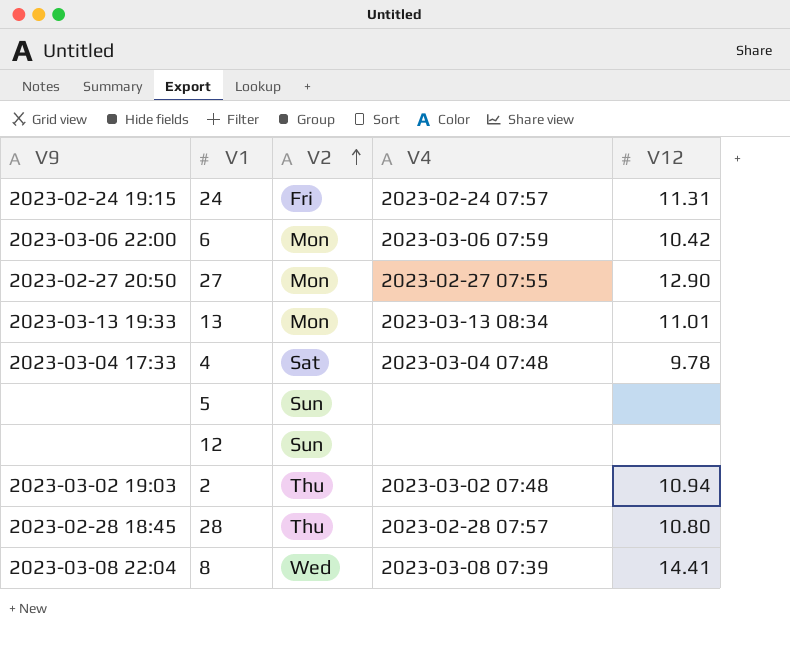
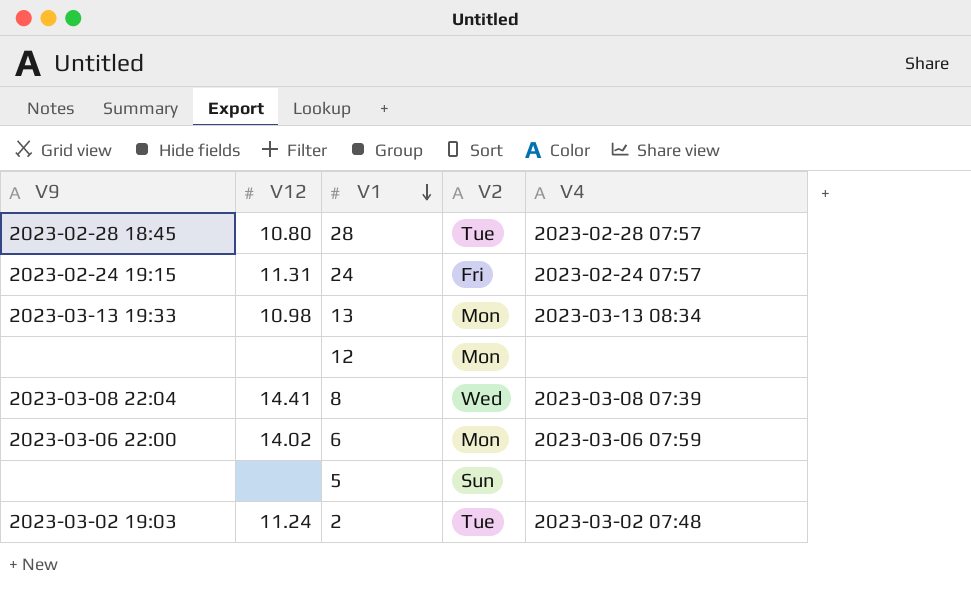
row order: V2 ascending -> V1 descending
column V12 | position: 5 -> 2
row 27: 2023-02-27 20:50 | Mon | 2023-02-27 07:55 | 12.90 -> none
row 4: 2023-03-04 17:33 | Sat | 2023-03-04 07:48 | 9.78 -> none
28 | V2: Thu -> Tue
13 | V12: 11.01 -> 10.98
12 | V2: Sun -> Mon
6 | V12: 10.42 -> 14.02
2 | V12: 10.94 -> 11.24
2 | V2: Thu -> Tue

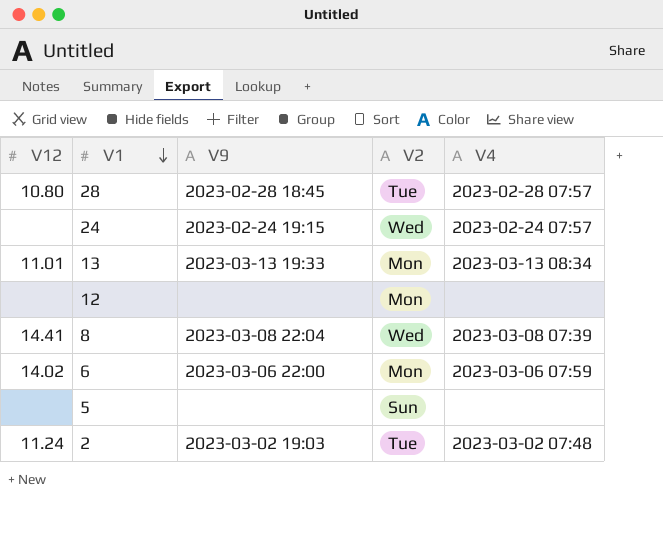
column V9 | position: 1 -> 3
24 | V12: 11.31 -> none
24 | V2: Fri -> Wed
13 | V12: 10.98 -> 11.01

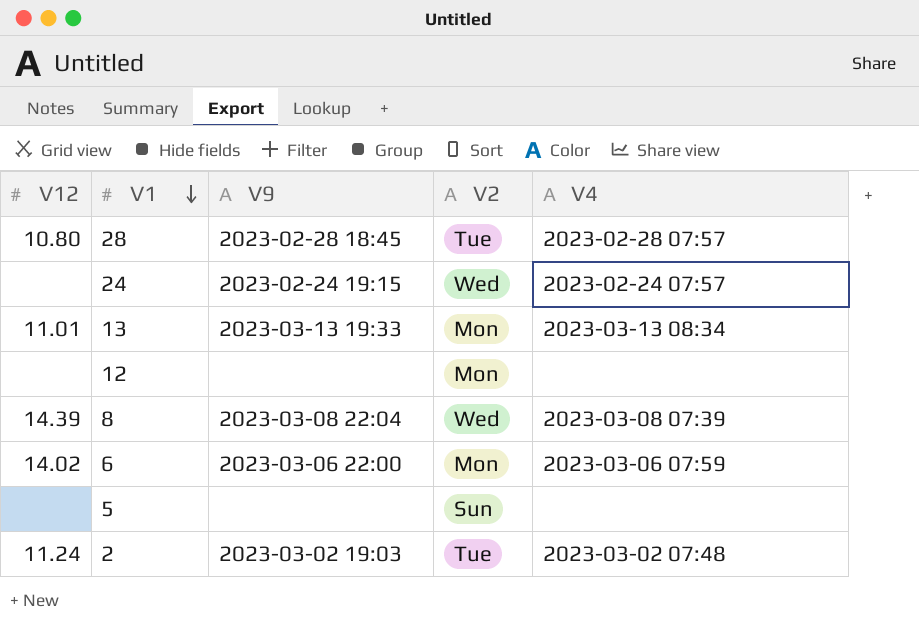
8 | V12: 14.41 -> 14.39

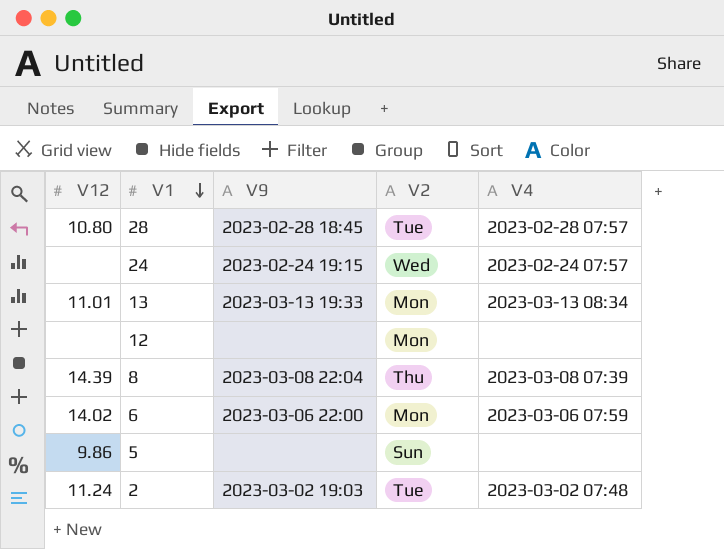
8 | V2: Wed -> Thu
5 | V12: none -> 9.86

